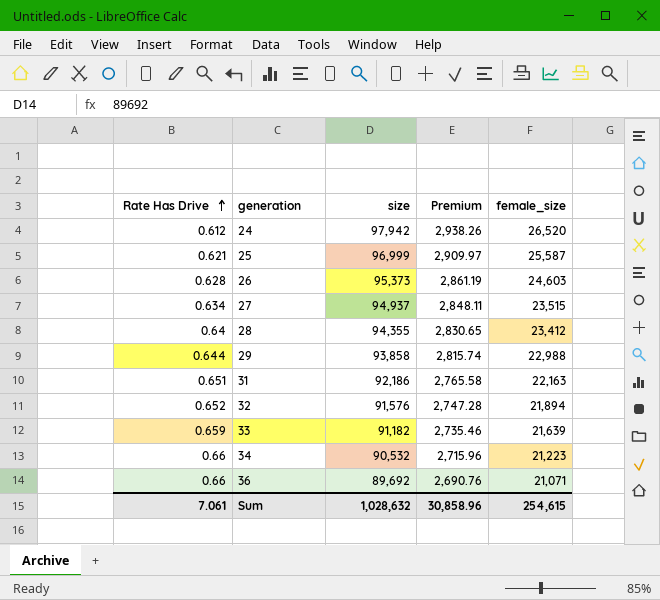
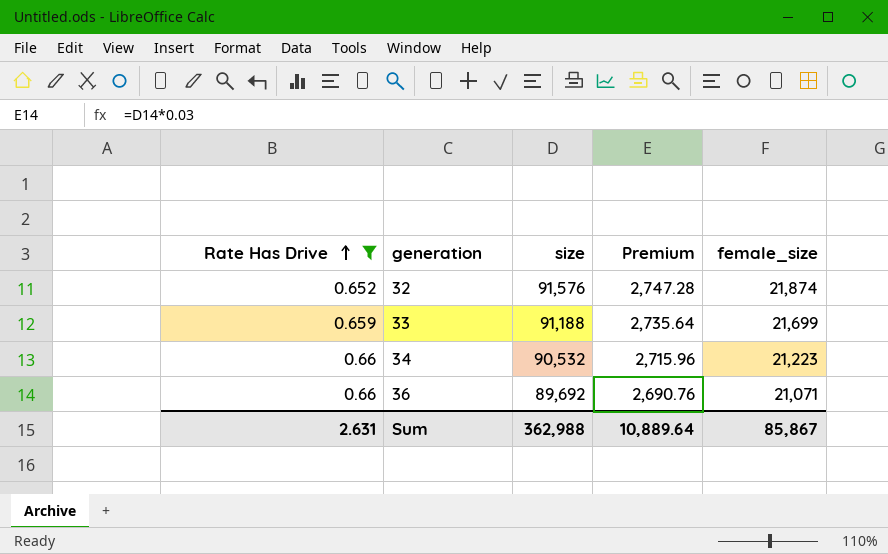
filter: none -> Rate Has Drive >= 0.652
32 | female_size: 21,894 -> 21,874
33 | size: 91,182 -> 91,188
33 | Premium: 2,735.46 -> 2,735.64
33 | female_size: 21,639 -> 21,699
Sum | Rate Has Drive: 7.061 -> 2.631
Sum | size: 1,028,632 -> 362,988
Sum | Premium: 30,858.96 -> 10,889.64
Sum | female_size: 254,615 -> 85,867

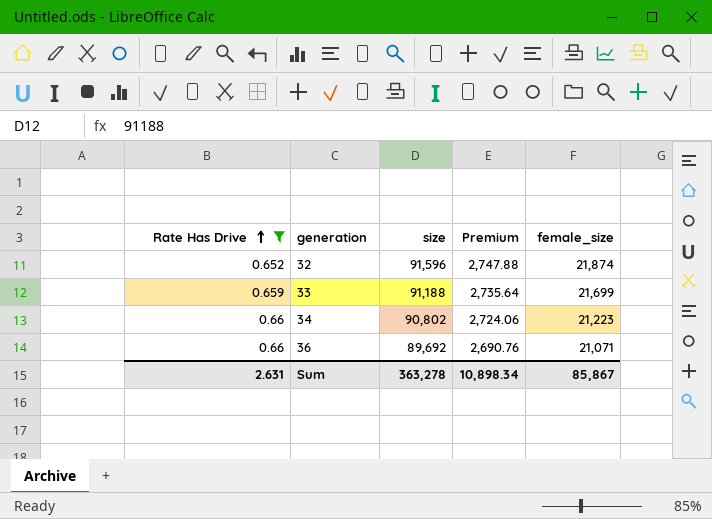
32 | size: 91,576 -> 91,596
32 | Premium: 2,747.28 -> 2,747.88
34 | size: 90,532 -> 90,802
34 | Premium: 2,715.96 -> 2,724.06
Sum | size: 362,988 -> 363,278
Sum | Premium: 10,889.64 -> 10,898.34

